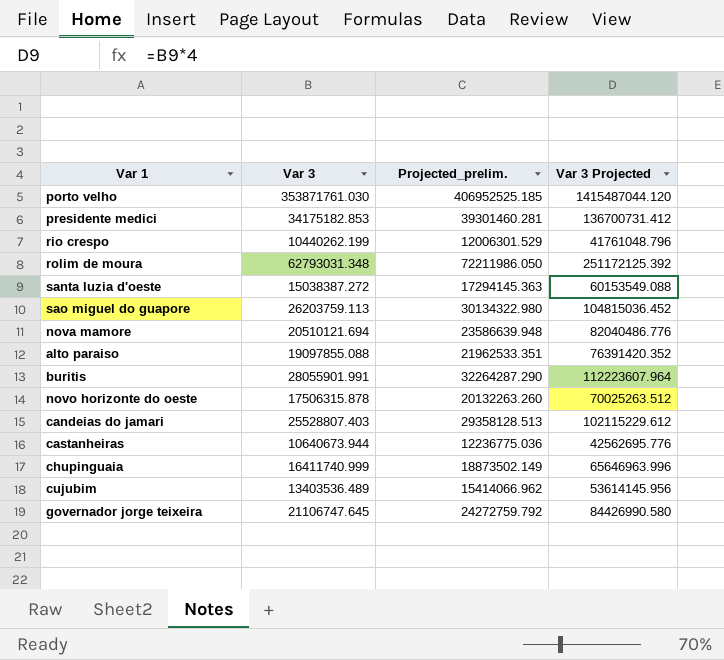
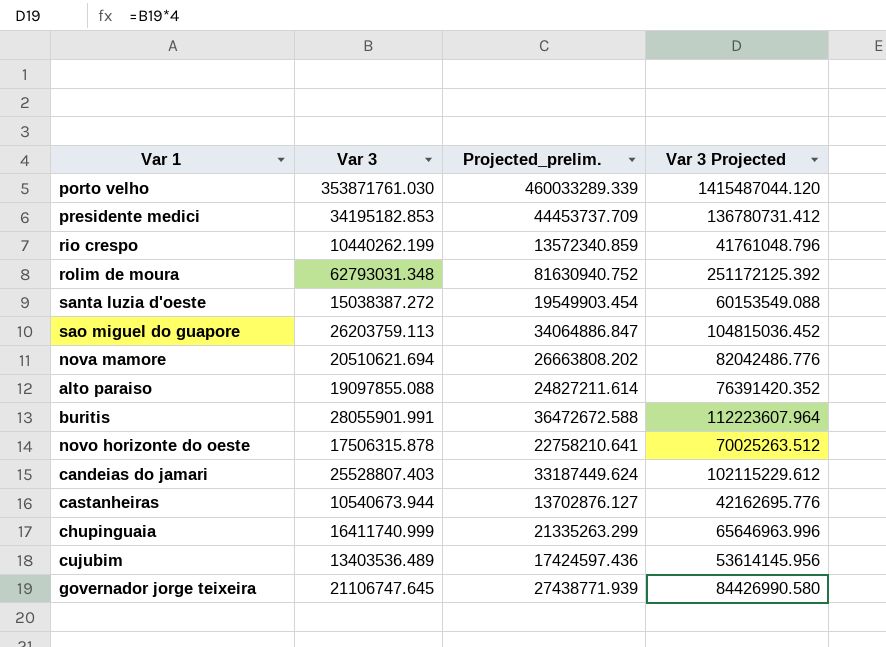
column Projected_prelim. | formula: [Var 3] * 1.15 -> [Var 3] * 1.3
presidente medici | Var 3: 34175182.853 -> 34195182.853
presidente medici | Var 3 Projected: 136700731.412 -> 136780731.412
nova mamore | Var 3: 20510121.694 -> 20510621.694
nova mamore | Var 3 Projected: 82040486.776 -> 82042486.776
castanheiras | Var 3: 10640673.944 -> 10540673.944
castanheiras | Var 3 Projected: 42562695.776 -> 42162695.776

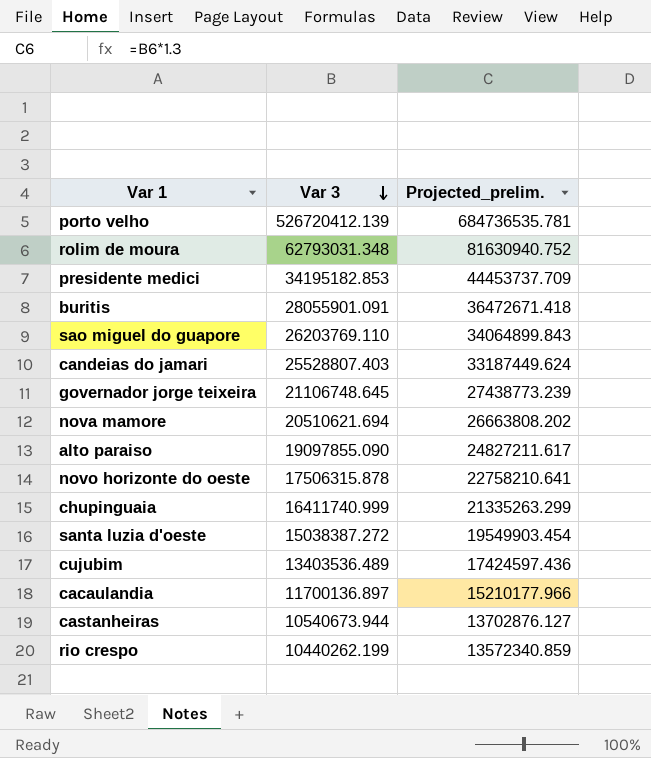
row order: none -> Var 3 descending
column Var 3 Projected | formula: [Var 3] * 4 -> none
porto velho | Var 3: 353871761.030 -> 526720412.139
porto velho | Projected_prelim.: 460033289.339 -> 684736535.781
buritis | Var 3: 28055901.991 -> 28055901.091
buritis | Projected_prelim.: 36472672.588 -> 36472671.418
sao miguel do guapore | Var 3: 26203759.113 -> 26203769.110
sao miguel do guapore | Projected_prelim.: 34064886.847 -> 34064899.843
governador jorge teixeira | Var 3: 21106747.645 -> 21106748.645
governador jorge teixeira | Projected_prelim.: 27438771.939 -> 27438773.239
alto paraiso | Var 3: 19097855.088 -> 19097855.090
alto paraiso | Projected_prelim.: 24827211.614 -> 24827211.617
row cacaulandia: none -> 11700136.897 | 15210177.966

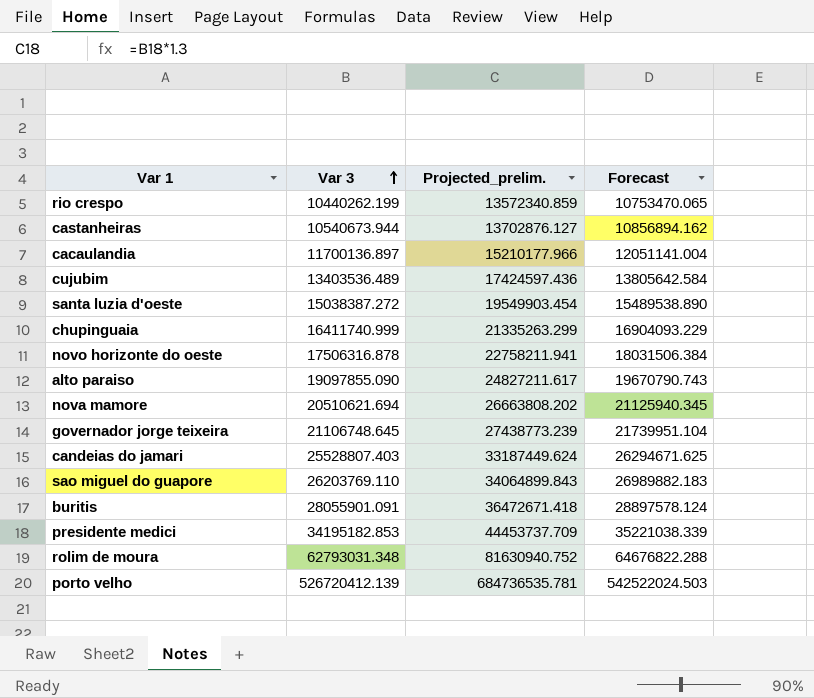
row order: Var 3 descending -> Var 3 ascending
column Forecast | formula: none -> [Var 3] * 1.03
novo horizonte do oeste | Var 3: 17506315.878 -> 17506316.878
novo horizonte do oeste | Projected_prelim.: 22758210.641 -> 22758211.941

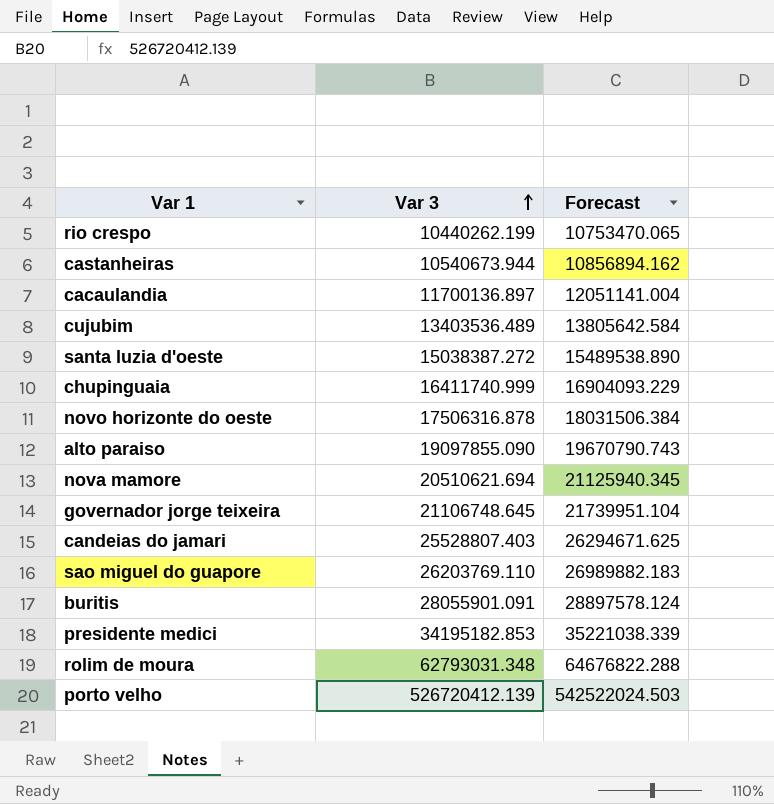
column Projected_prelim. | formula: [Var 3] * 1.3 -> none

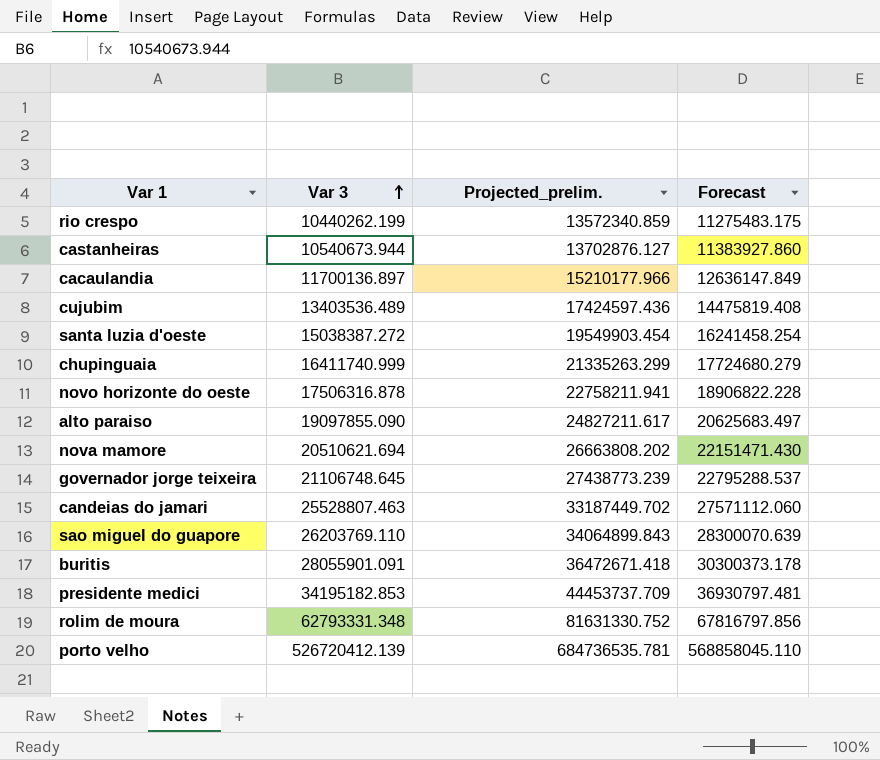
column Projected_prelim. | formula: none -> [Var 3] * 1.3
column Forecast | formula: [Var 3] * 1.03 -> [Var 3] * 1.08
candeias do jamari | Var 3: 25528807.403 -> 25528807.463
rolim de moura | Var 3: 62793031.348 -> 62793331.348

